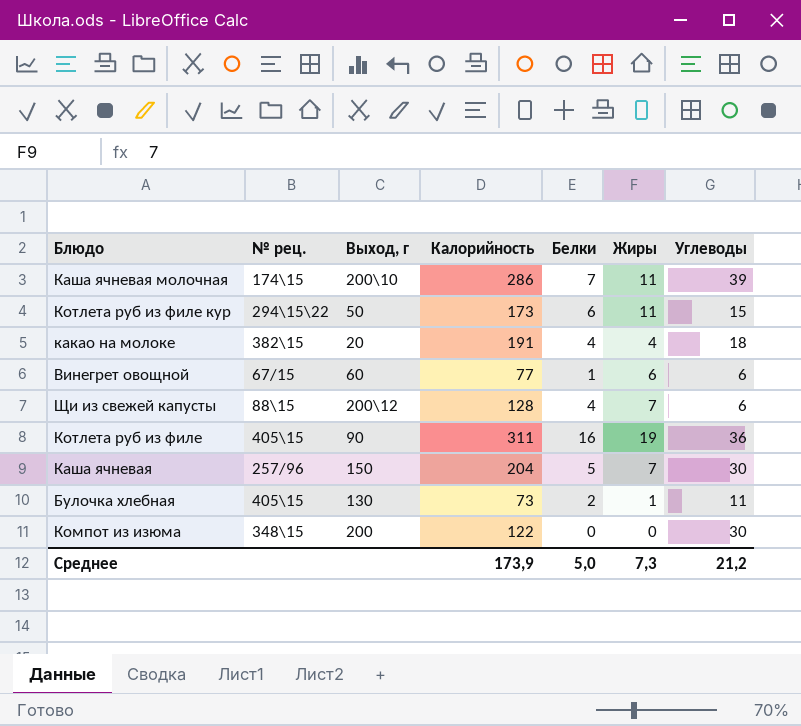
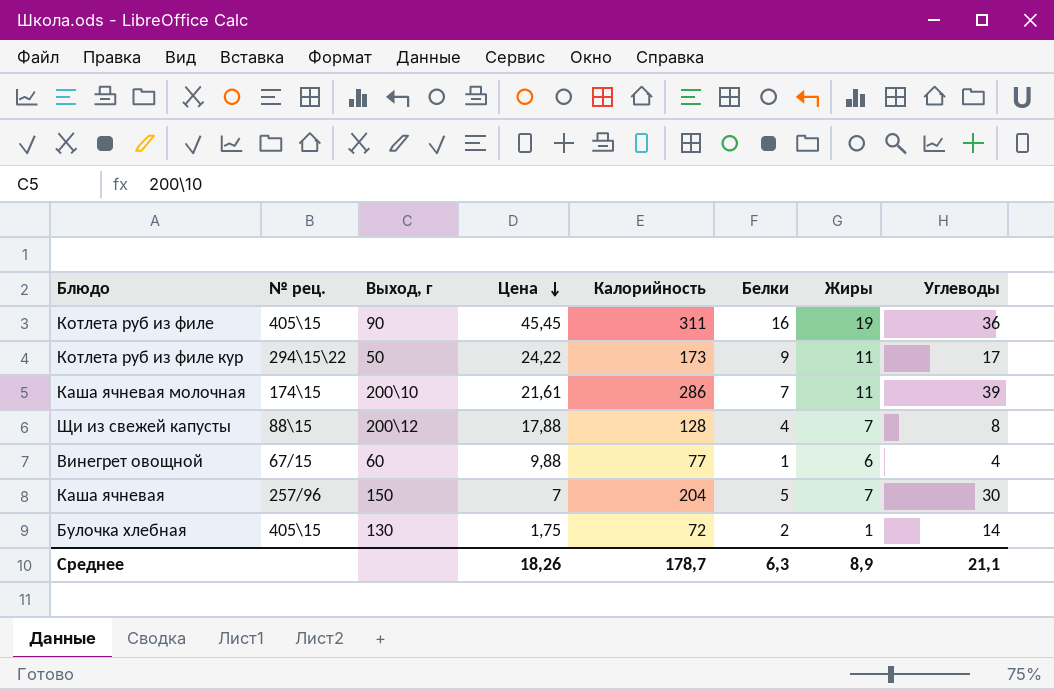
row order: none -> Цена descending
column Цена | position: none -> 4
row какао на молоке: 382\15 | 20 | 191 | 4 | 4 | 18 -> none
row Компот из изюма: 348\15 | 200 | 122 | 0 | 0 | 30 -> none
Котлета руб из филе кур | Белки: 6 -> 9
Котлета руб из филе кур | Углеводы: 15 -> 17
Щи из свежей капусты | Углеводы: 6 -> 8
Винегрет овощной | Углеводы: 6 -> 4
Булочка хлебная | Калорийность: 73 -> 72
Булочка хлебная | Углеводы: 11 -> 14
Среднее | Калорийность: 173,9 -> 178,7
Среднее | Белки: 5,0 -> 6,3
Среднее | Жиры: 7,3 -> 8,9
Среднее | Углеводы: 21,2 -> 21,1

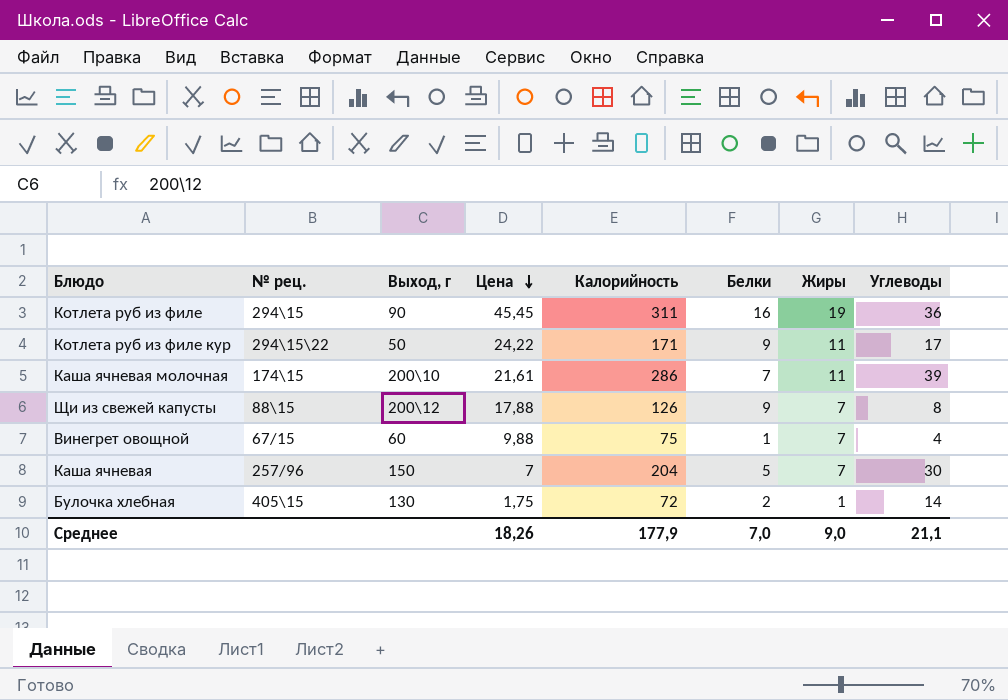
Котлета руб из филе | № рец.: 405\15 -> 294\15
Котлета руб из филе кур | Калорийность: 173 -> 171
Щи из свежей капусты | Калорийность: 128 -> 126
Щи из свежей капусты | Белки: 4 -> 9
Винегрет овощной | Калорийность: 77 -> 75
Винегрет овощной | Жиры: 6 -> 7
Среднее | Калорийность: 178,7 -> 177,9
Среднее | Белки: 6,3 -> 7,0
Среднее | Жиры: 8,9 -> 9,0

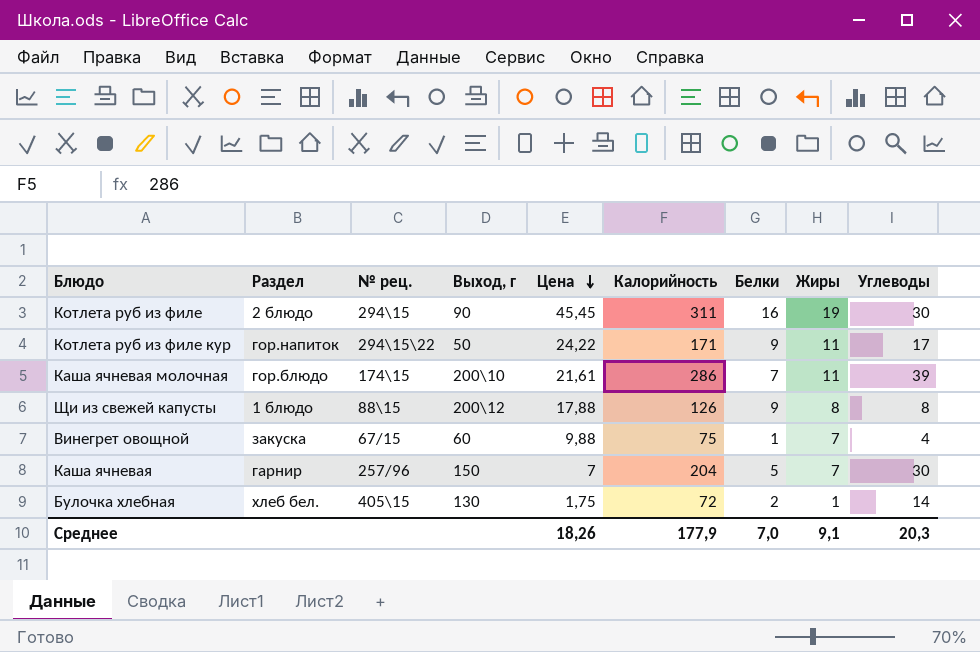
column Раздел | position: none -> 2
Котлета руб из филе | Углеводы: 36 -> 30
Щи из свежей капусты | Жиры: 7 -> 8
Среднее | Жиры: 9,0 -> 9,1
Среднее | Углеводы: 21,1 -> 20,3

